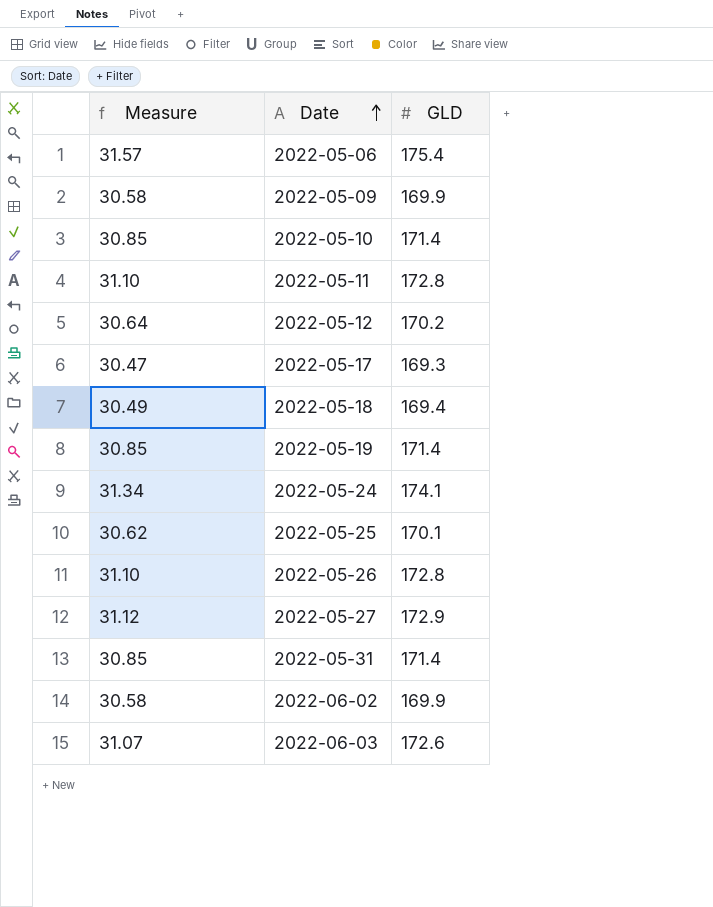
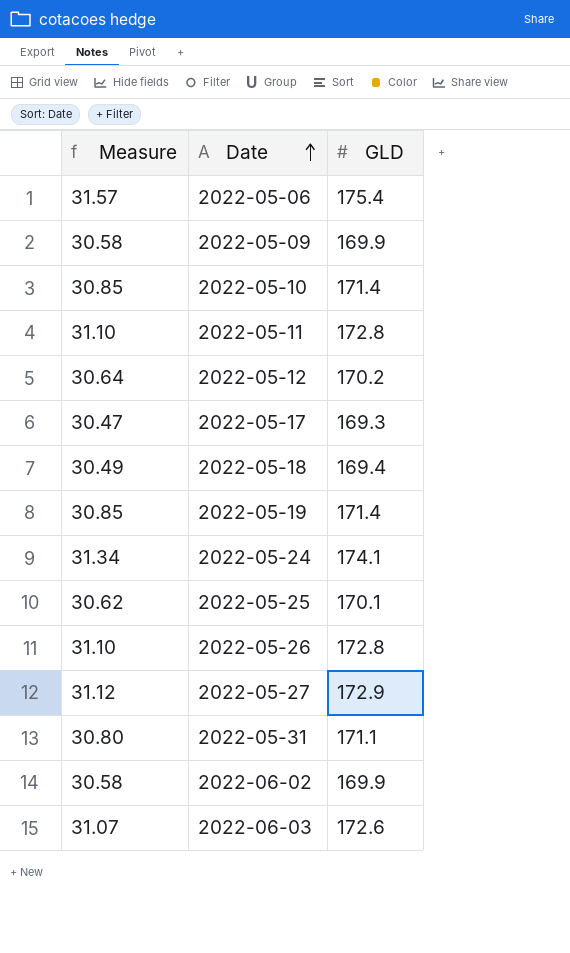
2022-05-31 | Measure: 30.85 -> 30.80
2022-05-31 | GLD: 171.4 -> 171.1

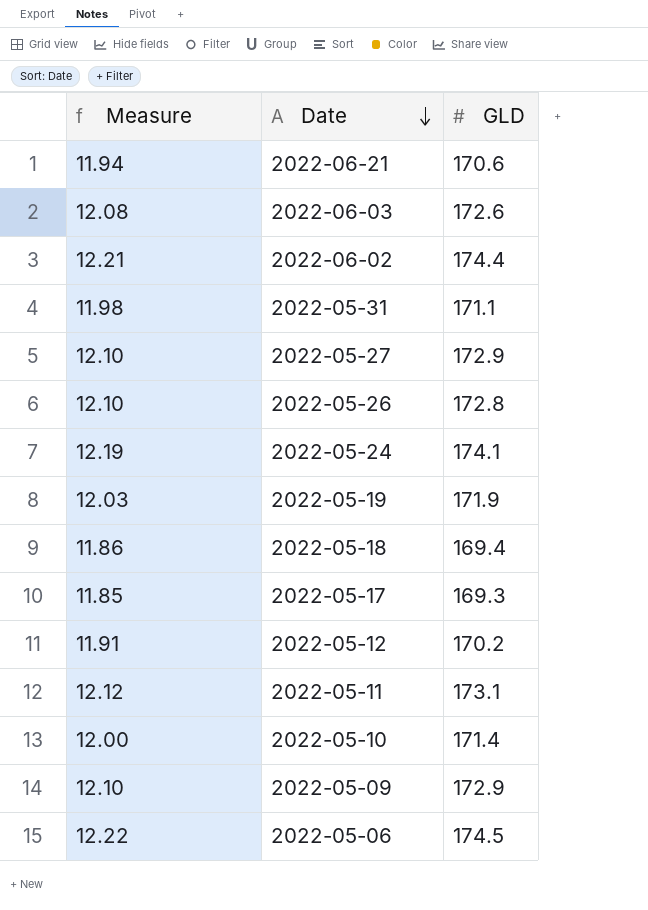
row order: Date ascending -> Date descending
column Measure | formula: [GLD] * 0.18 -> [GLD] * 0.07
row 2022-05-25: 30.62 | 170.1 -> none
row 2022-06-21: none -> 11.94 | 170.6
2022-06-02 | GLD: 169.9 -> 174.4
2022-05-19 | GLD: 171.4 -> 171.9
2022-05-11 | GLD: 172.8 -> 173.1
2022-05-09 | GLD: 169.9 -> 172.9
2022-05-06 | GLD: 175.4 -> 174.5

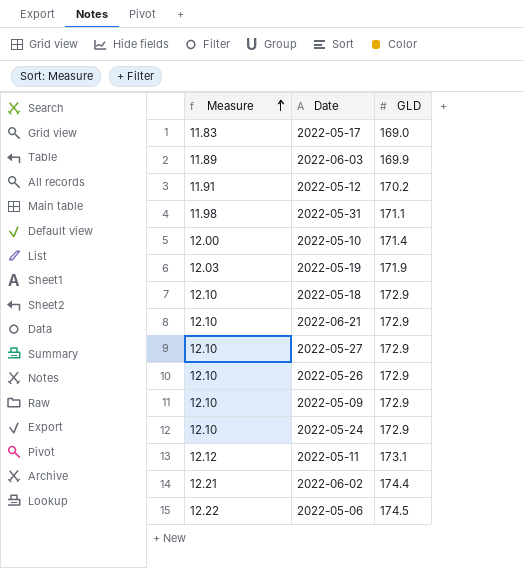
row order: Date descending -> Measure ascending
2022-05-17 | Measure: 11.85 -> 11.83
2022-05-17 | GLD: 169.3 -> 169.0
2022-06-03 | Measure: 12.08 -> 11.89
2022-06-03 | GLD: 172.6 -> 169.9
2022-05-18 | Measure: 11.86 -> 12.10
2022-05-18 | GLD: 169.4 -> 172.9
2022-06-21 | Measure: 11.94 -> 12.10
2022-06-21 | GLD: 170.6 -> 172.9
2022-05-26 | GLD: 172.8 -> 172.9
2022-05-24 | Measure: 12.19 -> 12.10
2022-05-24 | GLD: 174.1 -> 172.9

